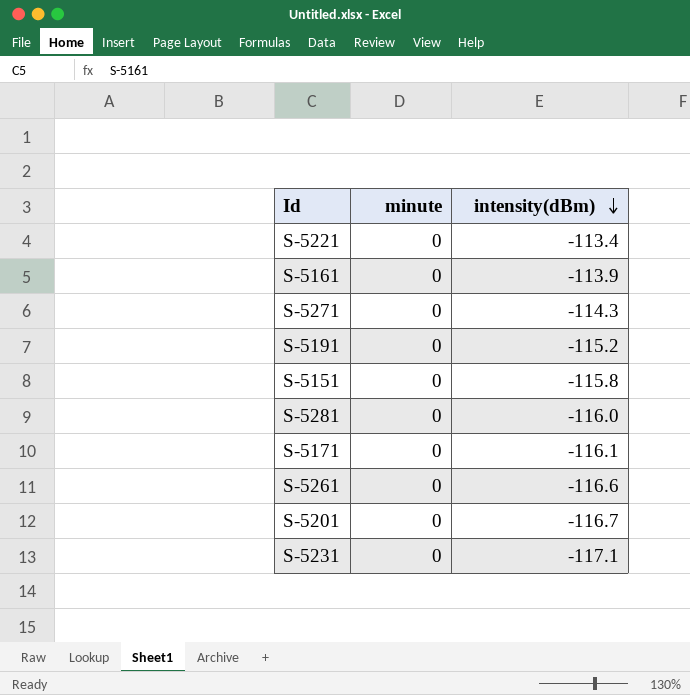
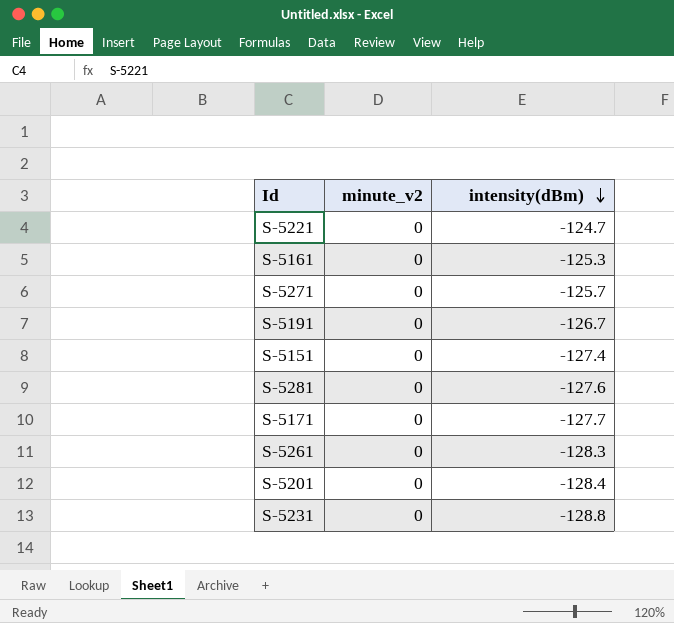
column name: minute -> minute_v2
S-5221 | intensity(dBm): -113.4 -> -124.7
S-5161 | intensity(dBm): -113.9 -> -125.3
S-5271 | intensity(dBm): -114.3 -> -125.7
S-5191 | intensity(dBm): -115.2 -> -126.7
S-5151 | intensity(dBm): -115.8 -> -127.4
S-5281 | intensity(dBm): -116.0 -> -127.6
S-5171 | intensity(dBm): -116.1 -> -127.7
S-5261 | intensity(dBm): -116.6 -> -128.3
S-5201 | intensity(dBm): -116.7 -> -128.4
S-5231 | intensity(dBm): -117.1 -> -128.8

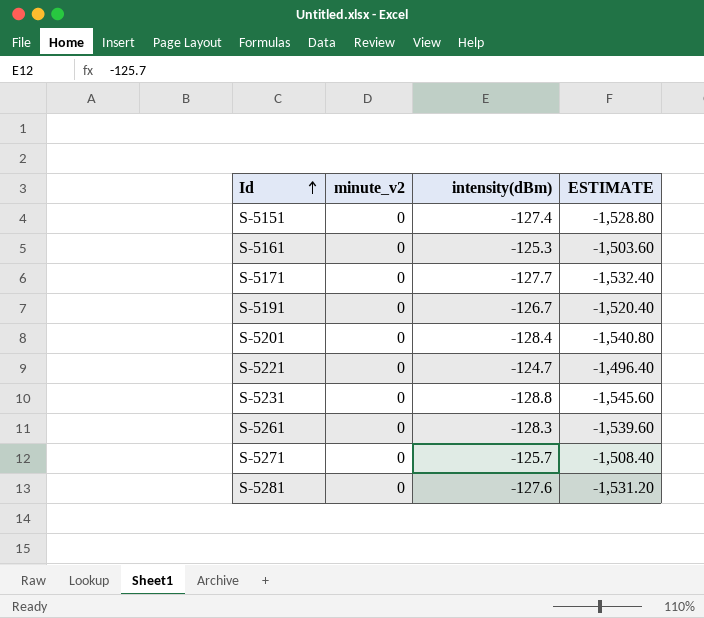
row order: intensity(dBm) descending -> Id ascending
column ESTIMATE | formula: none -> [intensity(dBm)] * 12

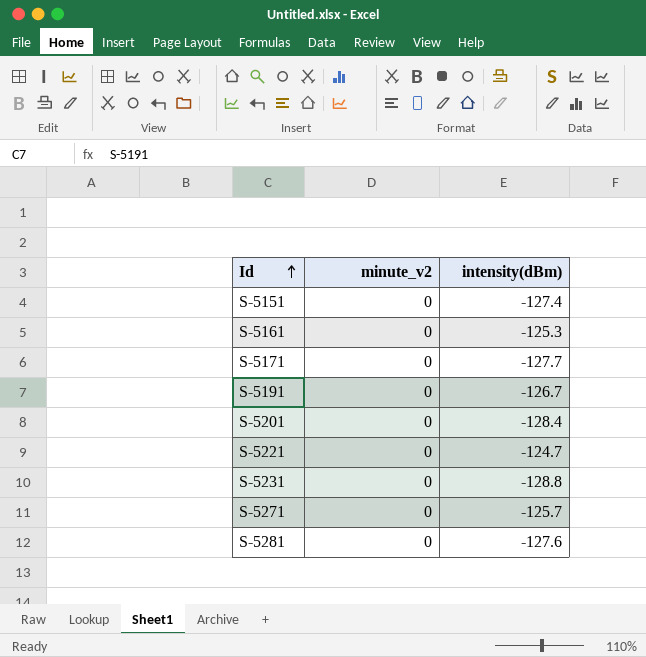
column ESTIMATE | formula: [intensity(dBm)] * 12 -> none
row S-5261: 0 | -128.3 | -1,539.60 -> none

